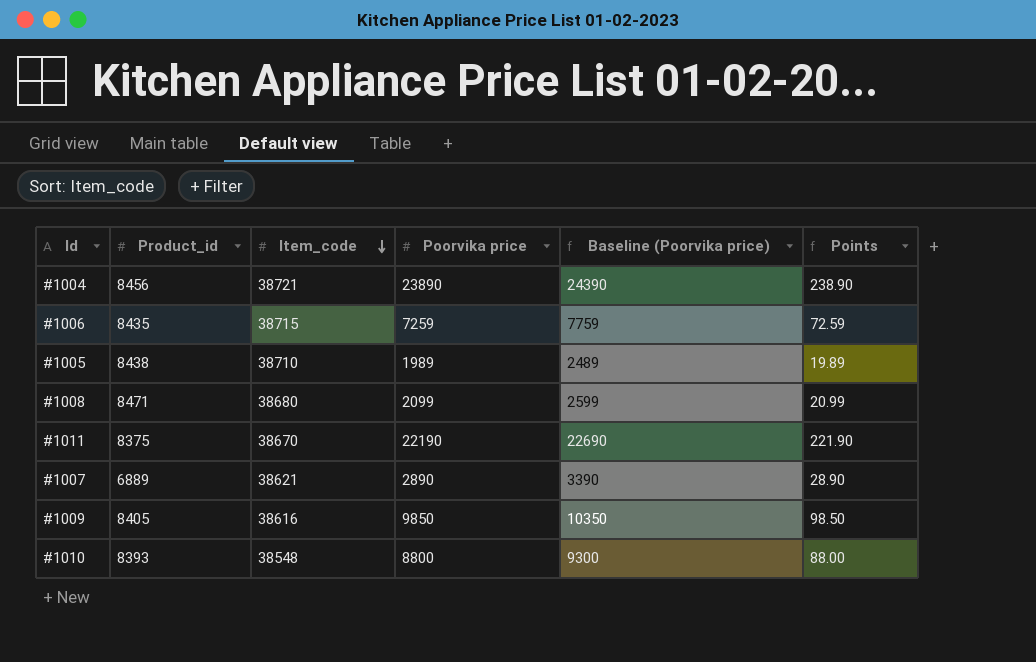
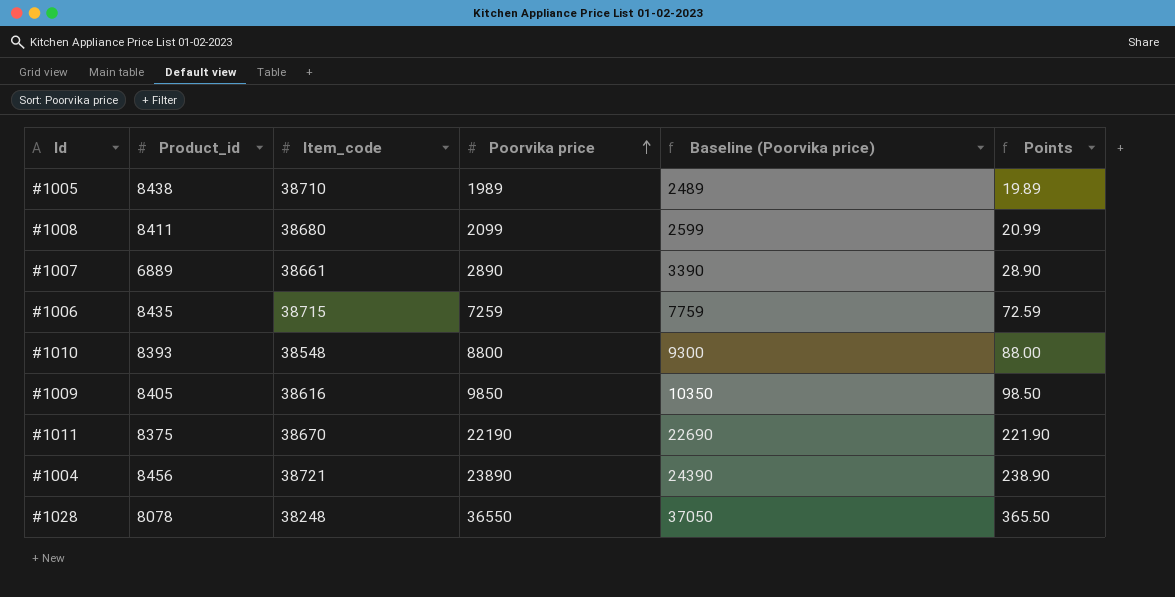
row order: Item_code descending -> Poorvika price ascending
#1008 | Product_id: 8471 -> 8411
#1007 | Item_code: 38621 -> 38661
row #1028: none -> 8078 | 38248 | 36550 | 37050 | 365.50

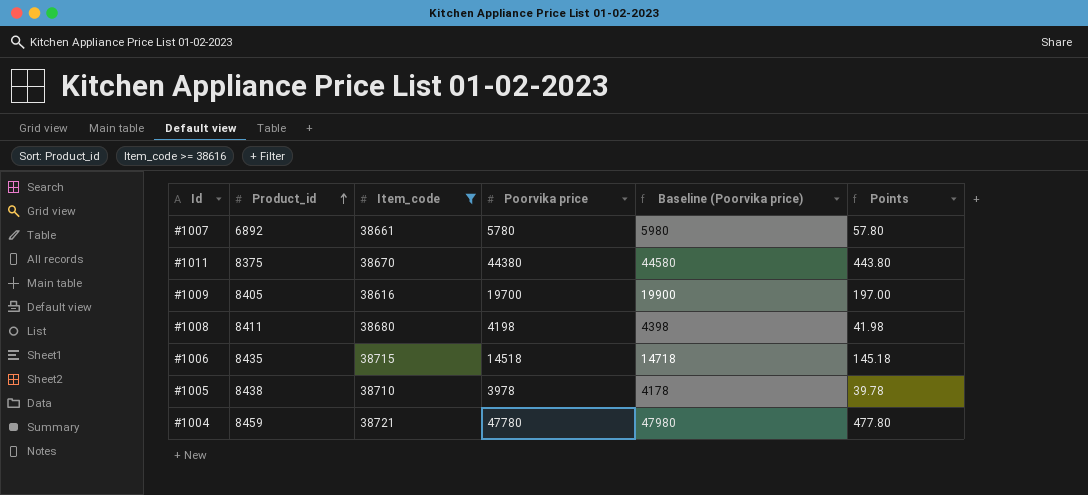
filter: none -> Item_code >= 38616
row order: Poorvika price ascending -> Product_id ascending
column Baseline (Poorvika price) | formula: [Poorvika price] + 500 -> [Poorvika price] + 200
#1007 | Product_id: 6889 -> 6892
#1007 | Poorvika price: 2890 -> 5780
#1007 | Points: 28.90 -> 57.80
#1011 | Poorvika price: 22190 -> 44380
#1011 | Points: 221.90 -> 443.80
#1009 | Poorvika price: 9850 -> 19700
#1009 | Points: 98.50 -> 197.00
#1008 | Poorvika price: 2099 -> 4198
#1008 | Points: 20.99 -> 41.98
#1006 | Poorvika price: 7259 -> 14518
#1006 | Points: 72.59 -> 145.18
#1005 | Poorvika price: 1989 -> 3978
#1005 | Points: 19.89 -> 39.78
#1004 | Product_id: 8456 -> 8459
#1004 | Poorvika price: 23890 -> 47780
#1004 | Points: 238.90 -> 477.80

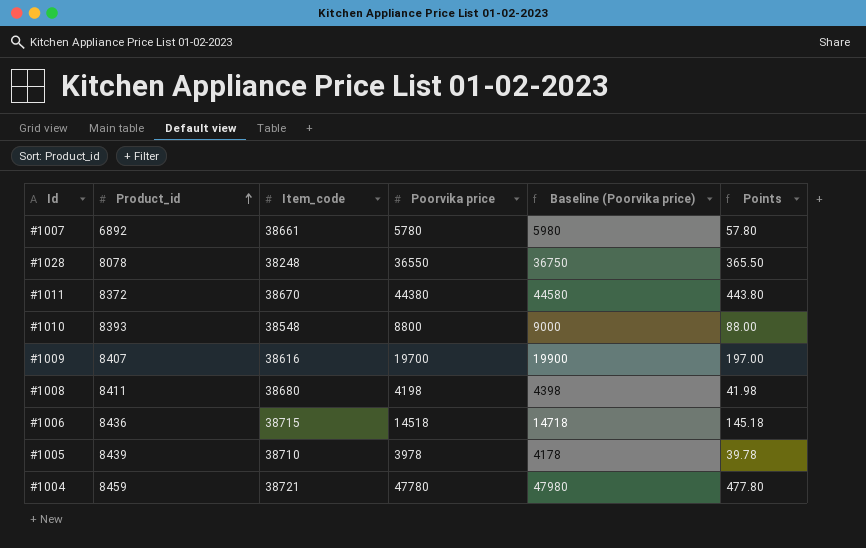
filter: Item_code >= 38616 -> none
#1011 | Product_id: 8375 -> 8372
#1009 | Product_id: 8405 -> 8407
#1006 | Product_id: 8435 -> 8436
#1005 | Product_id: 8438 -> 8439

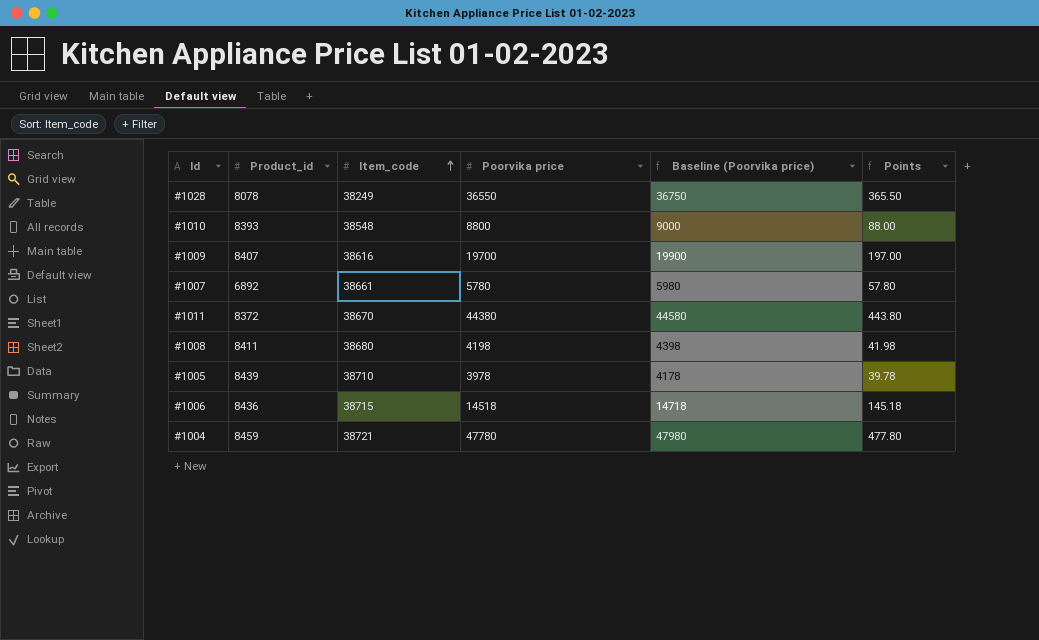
row order: Product_id ascending -> Item_code ascending
#1028 | Item_code: 38248 -> 38249

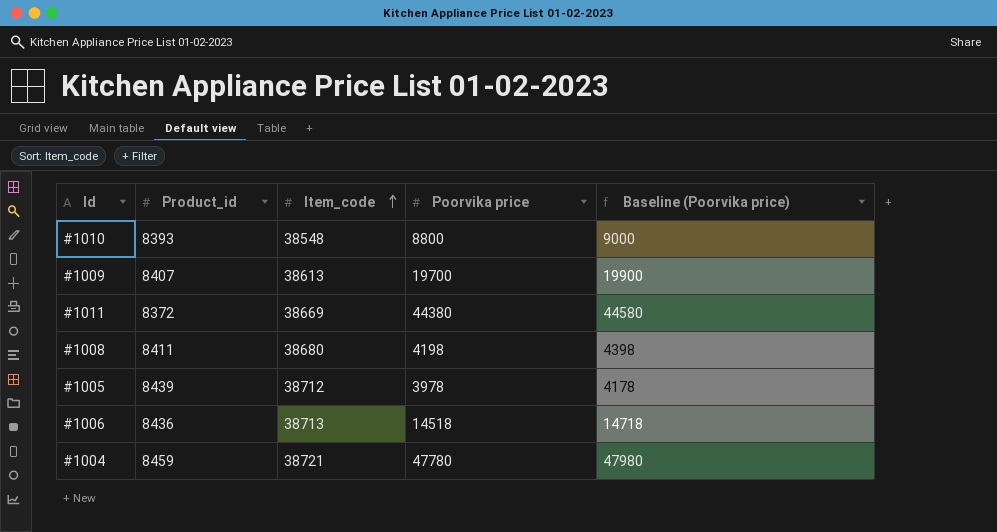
column Points | formula: [Poorvika price] * 0.01 -> none
row #1028: 8078 | 38249 | 36550 | 36750 | 365.50 -> none
row #1007: 6892 | 38661 | 5780 | 5980 | 57.80 -> none
#1009 | Item_code: 38616 -> 38613
#1011 | Item_code: 38670 -> 38669
#1005 | Item_code: 38710 -> 38712
#1006 | Item_code: 38715 -> 38713

